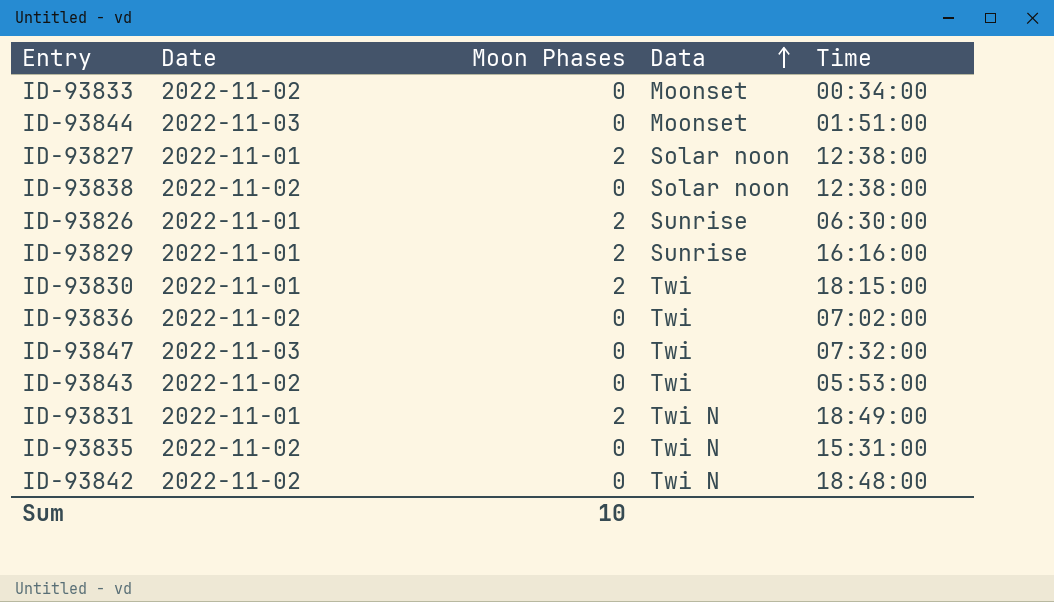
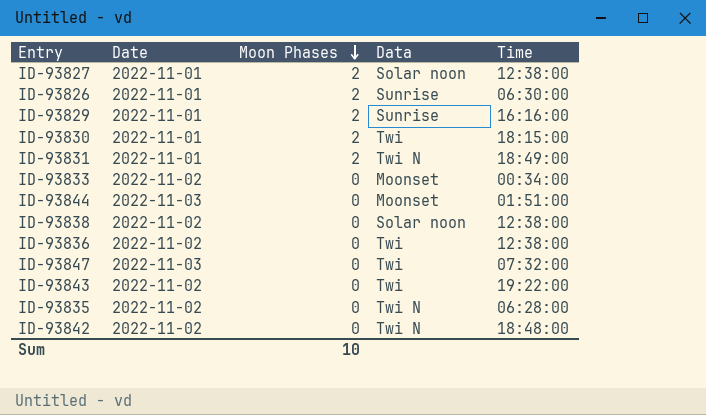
row order: Data ascending -> Moon Phases descending
ID-93836 | Time: 07:02:00 -> 12:38:00
ID-93843 | Time: 05:53:00 -> 19:22:00
ID-93835 | Time: 15:31:00 -> 06:28:00

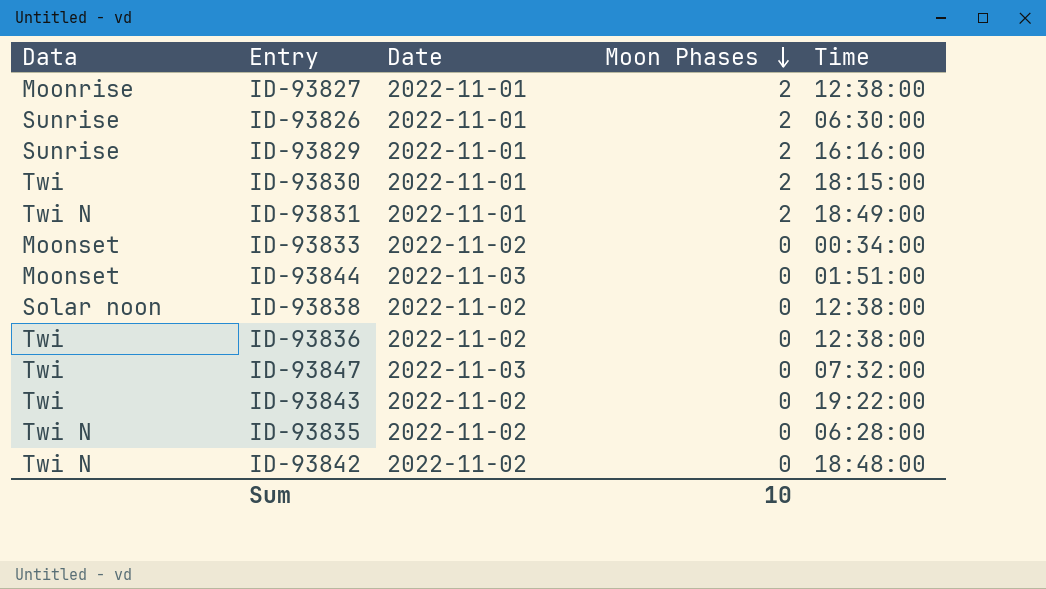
column Data | position: 4 -> 1
ID-93827 | Data: Solar noon -> Moonrise

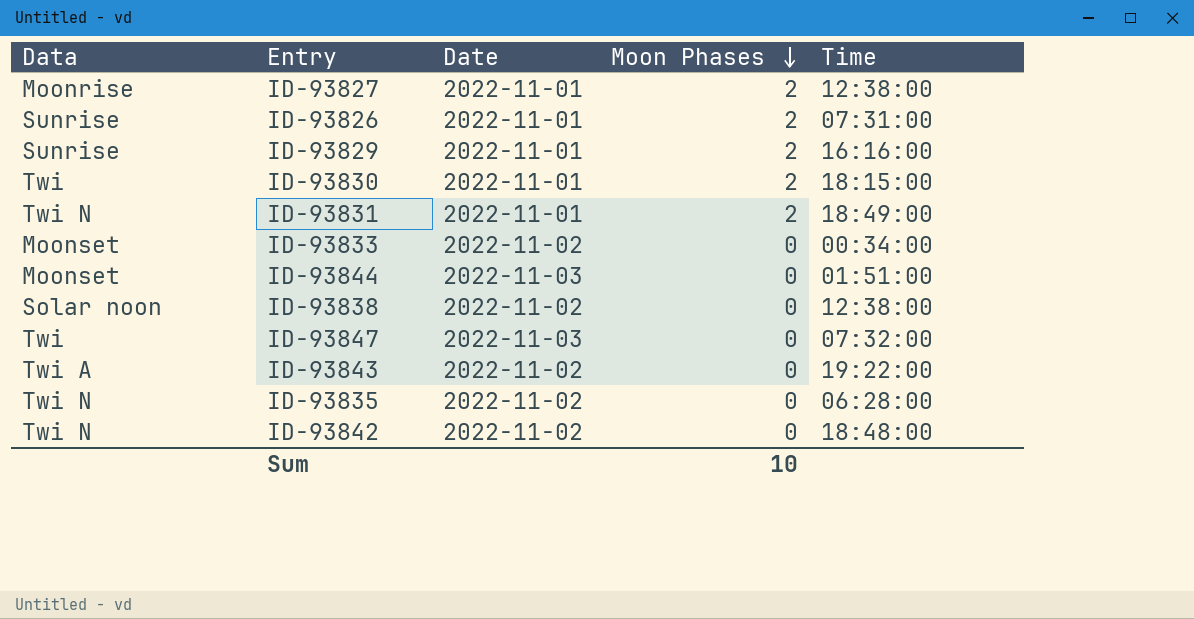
row ID-93836: Twi | 2022-11-02 | 0 | 12:38:00 -> none
ID-93826 | Time: 06:30:00 -> 07:31:00
ID-93843 | Data: Twi -> Twi A

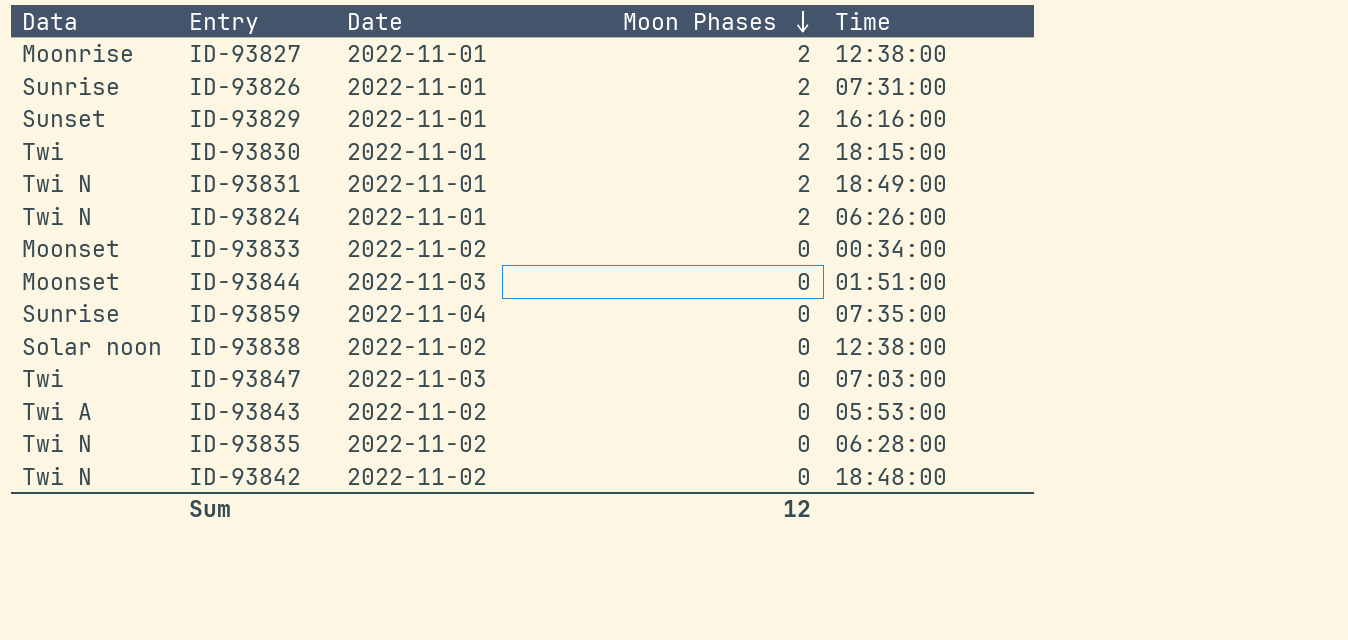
ID-93829 | Data: Sunrise -> Sunset
row ID-93824: none -> Twi N | 2022-11-01 | 2 | 06:26:00
row ID-93859: none -> Sunrise | 2022-11-04 | 0 | 07:35:00
ID-93847 | Time: 07:32:00 -> 07:03:00
ID-93843 | Time: 19:22:00 -> 05:53:00
Sum | Moon Phases: 10 -> 12

